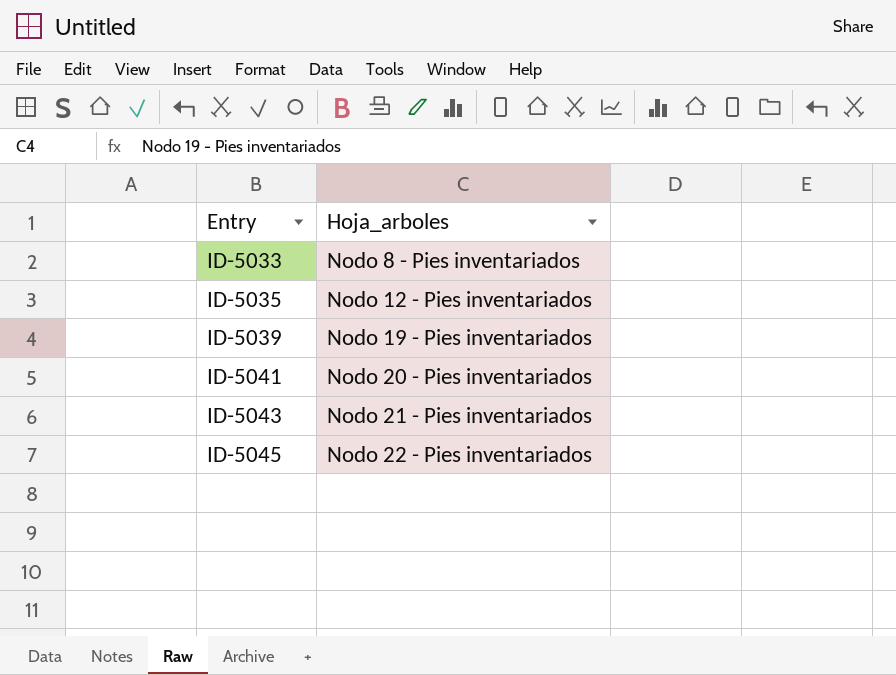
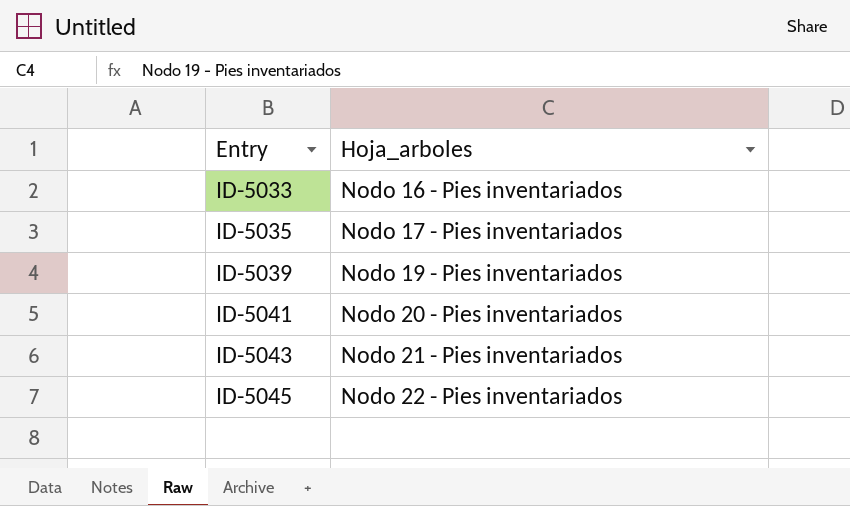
ID-5033 | Hoja_arboles: Nodo 8 - Pies inventariados -> Nodo 16 - Pies inventariados
ID-5035 | Hoja_arboles: Nodo 12 - Pies inventariados -> Nodo 17 - Pies inventariados

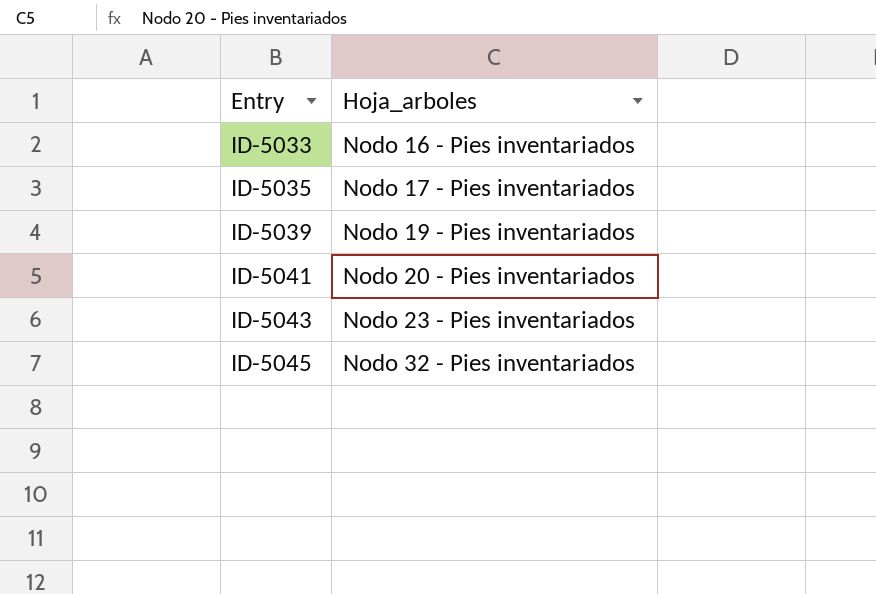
ID-5043 | Hoja_arboles: Nodo 21 - Pies inventariados -> Nodo 23 - Pies inventariados
ID-5045 | Hoja_arboles: Nodo 22 - Pies inventariados -> Nodo 32 - Pies inventariados

